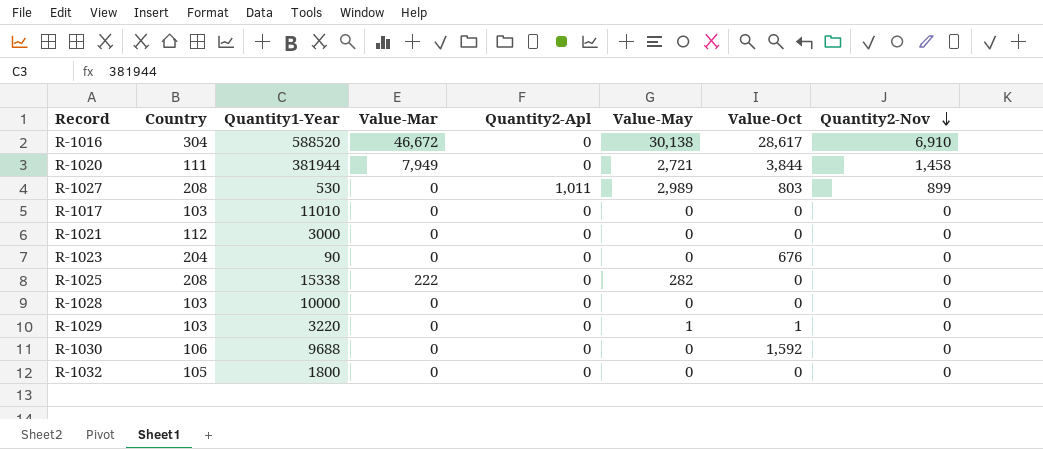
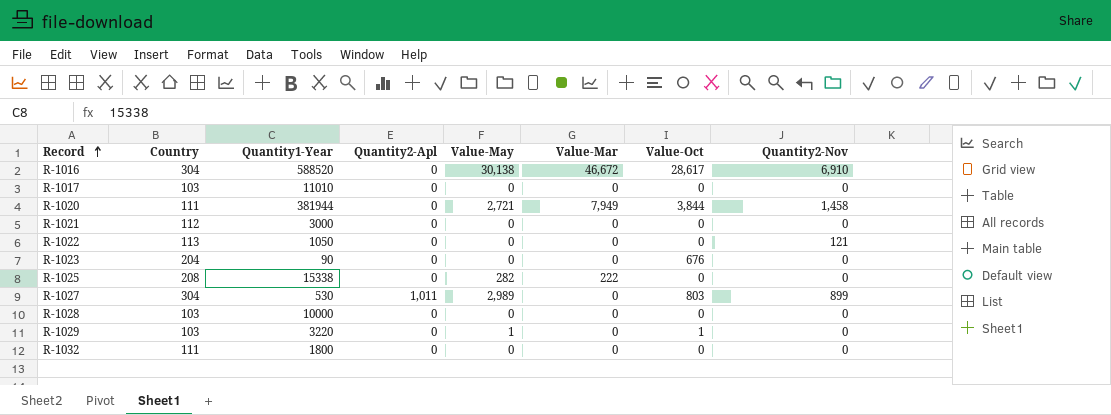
row order: Quantity2-Nov descending -> Record ascending
column Value-Mar | position: 4 -> 6
row R-1030: 106 | 9688 | 0 | 0 | 0 | 1,592 | 0 -> none
row R-1022: none -> 113 | 1050 | 0 | 0 | 0 | 0 | 121
R-1027 | Country: 208 -> 304
R-1032 | Country: 105 -> 111

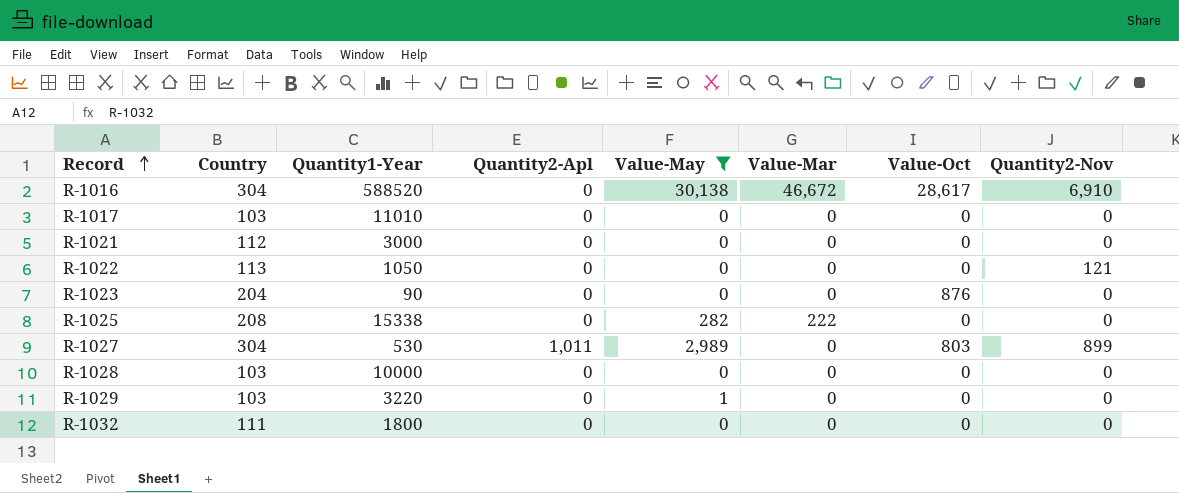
filter: none -> Value-May != 2,721
R-1023 | Value-Oct: 676 -> 876
R-1029 | Value-Oct: 1 -> 0

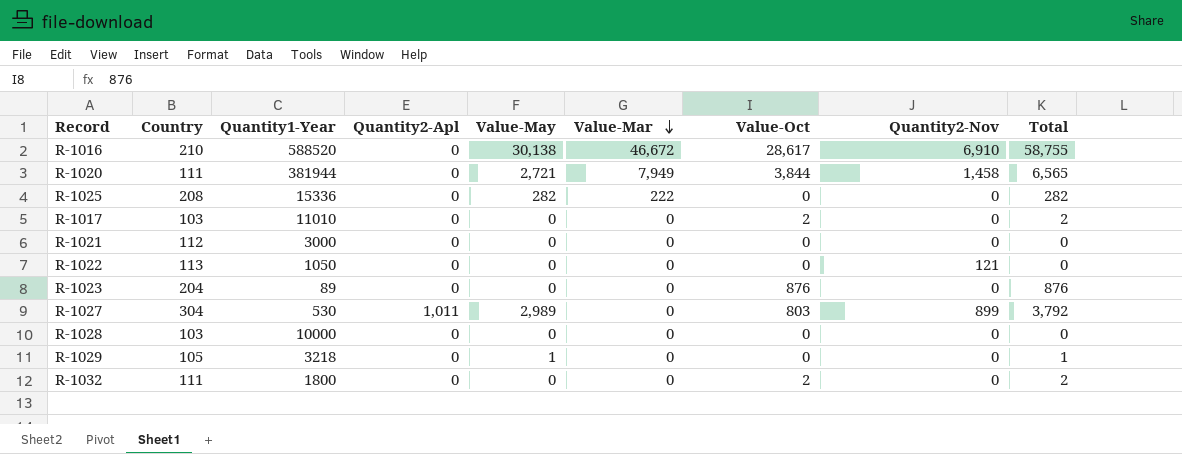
filter: Value-May != 2,721 -> none
row order: Record ascending -> Value-Mar descending
column Total | formula: none -> [Value-May] + [Value-Oct]
R-1016 | Country: 304 -> 210
R-1025 | Quantity1-Year: 15338 -> 15336
R-1017 | Value-Oct: 0 -> 2
R-1023 | Quantity1-Year: 90 -> 89
R-1029 | Country: 103 -> 105
R-1029 | Quantity1-Year: 3220 -> 3218
R-1032 | Value-Oct: 0 -> 2

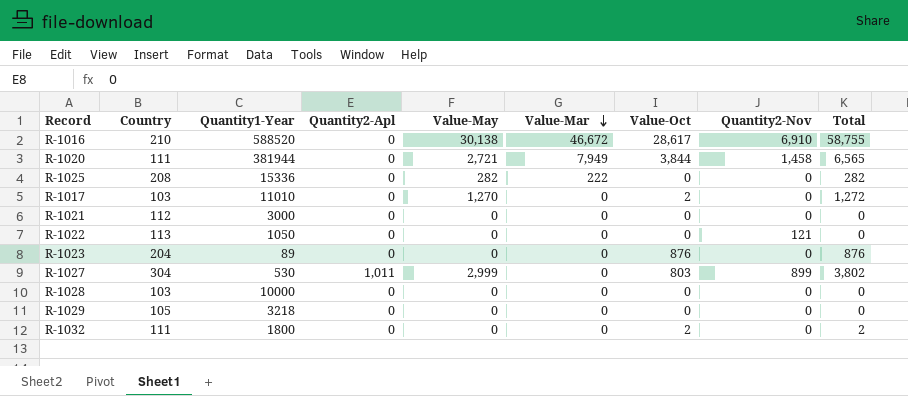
R-1017 | Value-May: 0 -> 1,270
R-1017 | Total: 2 -> 1,272
R-1027 | Value-May: 2,989 -> 2,999
R-1027 | Total: 3,792 -> 3,802
R-1029 | Value-May: 1 -> 0
R-1029 | Total: 1 -> 0

